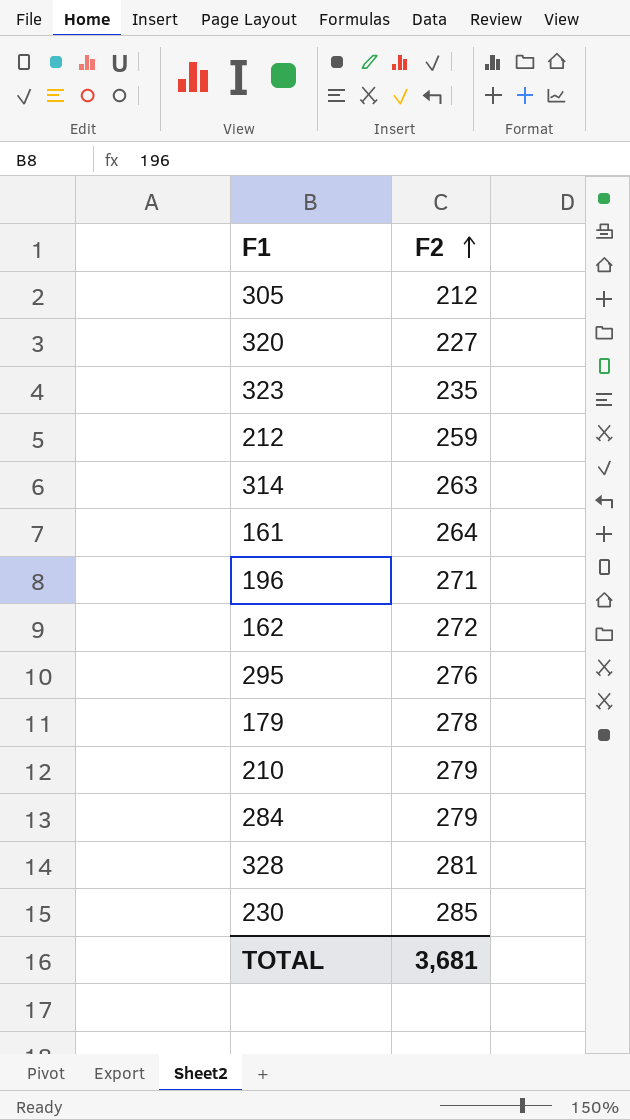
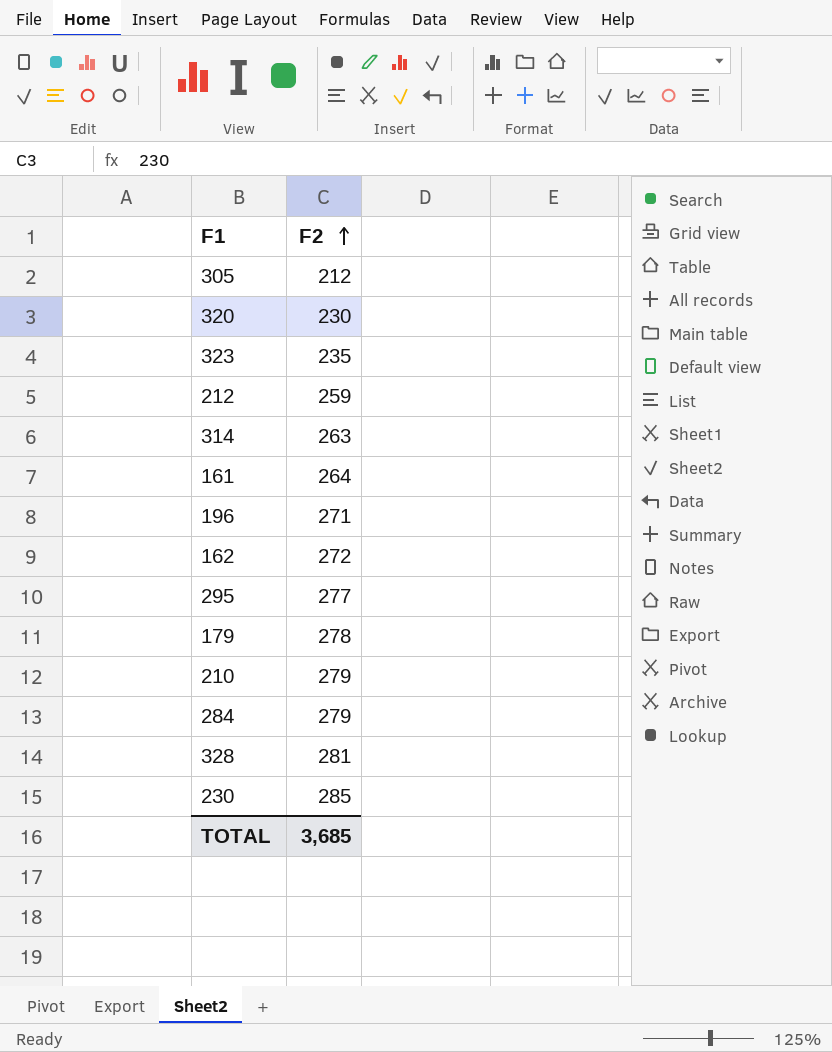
320 | F2: 227 -> 230
295 | F2: 276 -> 277
TOTAL | F2: 3,681 -> 3,685

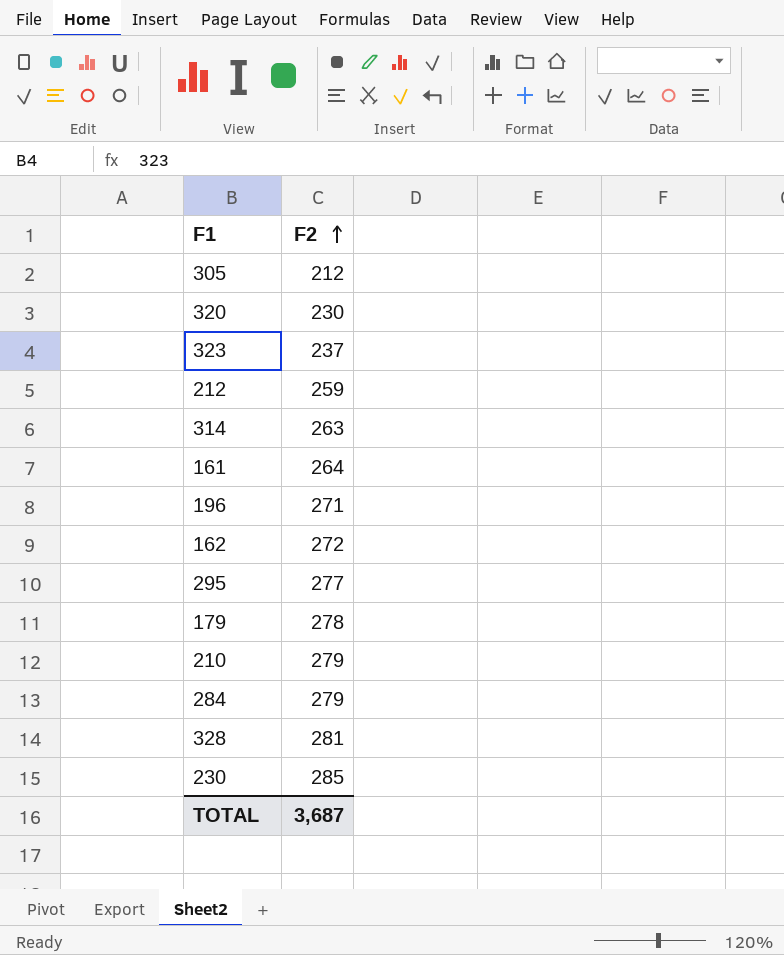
323 | F2: 235 -> 237
TOTAL | F2: 3,685 -> 3,687

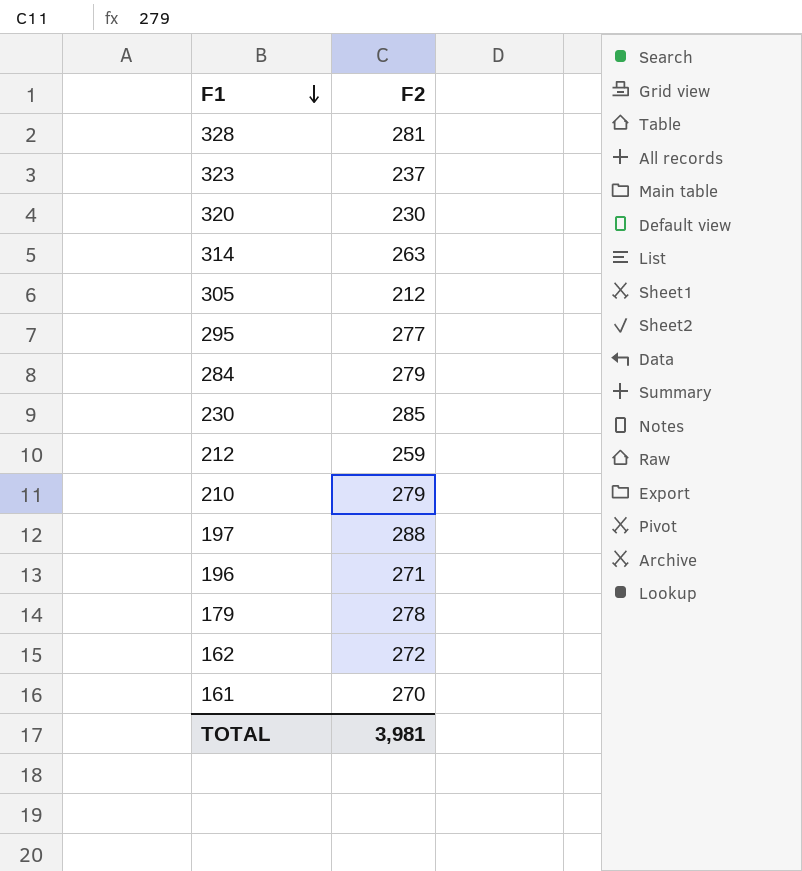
row order: F2 ascending -> F1 descending
row 197: none -> 288
161 | F2: 264 -> 270
TOTAL | F2: 3,687 -> 3,981

